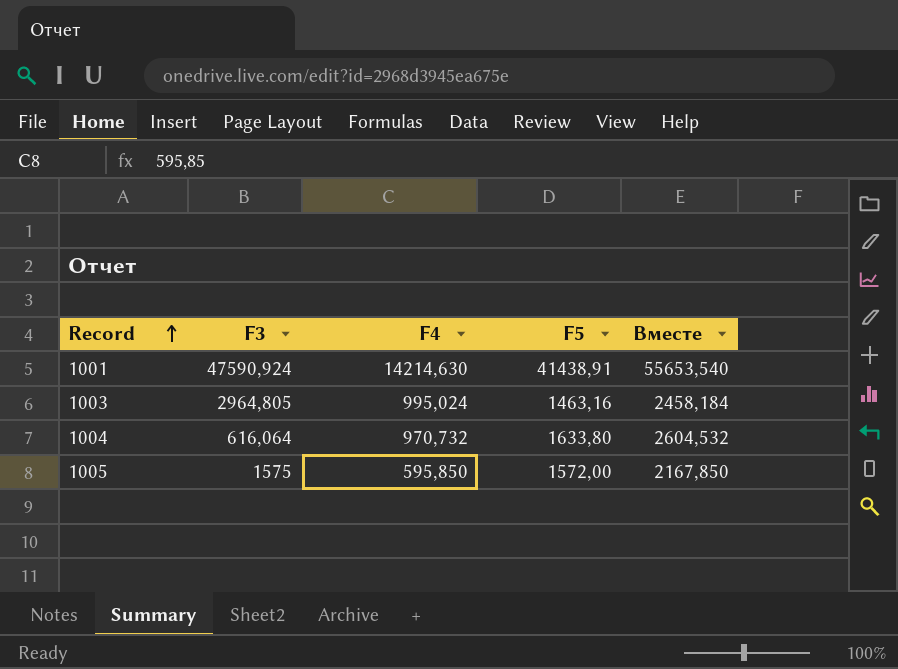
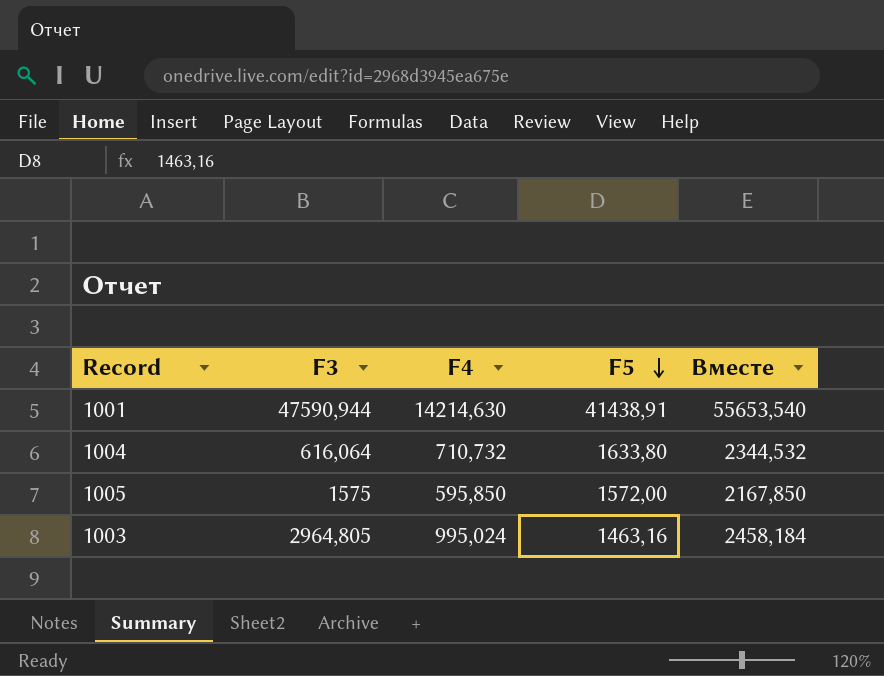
row order: Record ascending -> F5 descending
1001 | F3: 47590,924 -> 47590,944
1004 | F4: 970,732 -> 710,732
1004 | Вместе: 2604,532 -> 2344,532

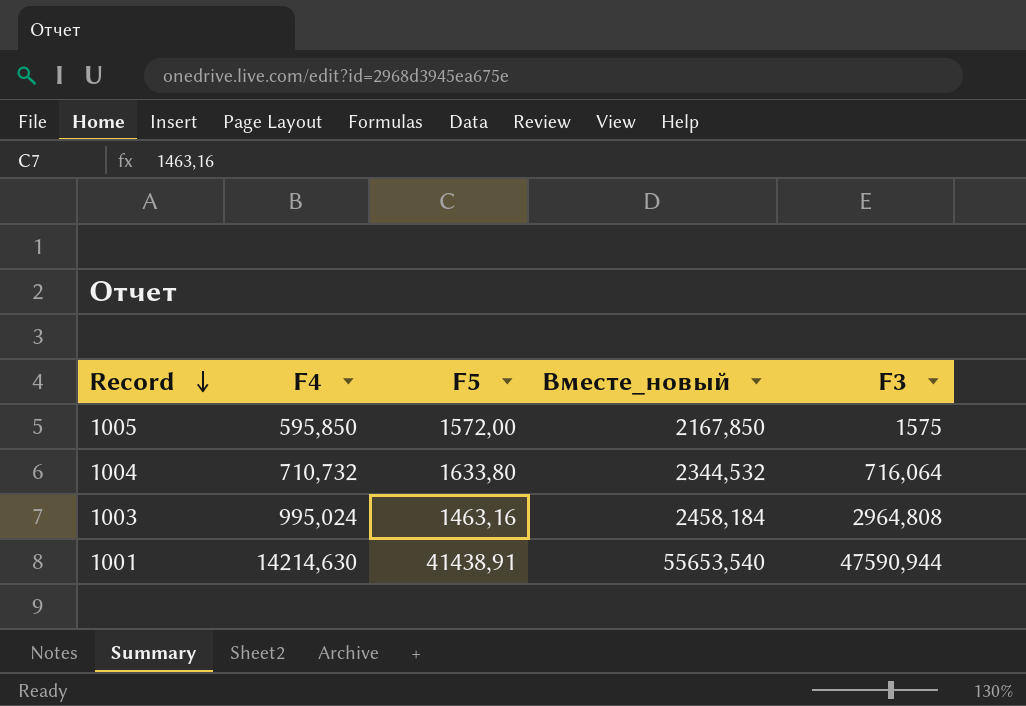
row order: F5 descending -> Record descending
column name: Вместе -> Вместе_новый
column F3 | position: 2 -> 5
1004 | F3: 616,064 -> 716,064
1003 | F3: 2964,805 -> 2964,808

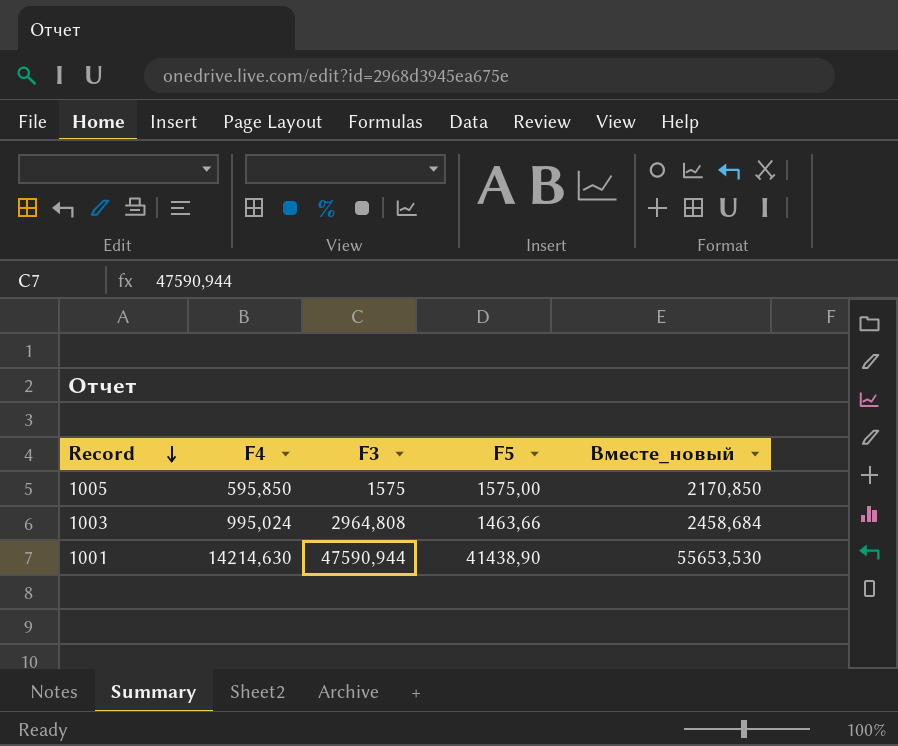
column F3 | position: 5 -> 3
row 1004: 710,732 | 1633,80 | 2344,532 | 716,064 -> none
1005 | F5: 1572,00 -> 1575,00
1005 | Вместе_новый: 2167,850 -> 2170,850
1003 | F5: 1463,16 -> 1463,66
1003 | Вместе_новый: 2458,184 -> 2458,684
1001 | F5: 41438,91 -> 41438,90
1001 | Вместе_новый: 55653,540 -> 55653,530

